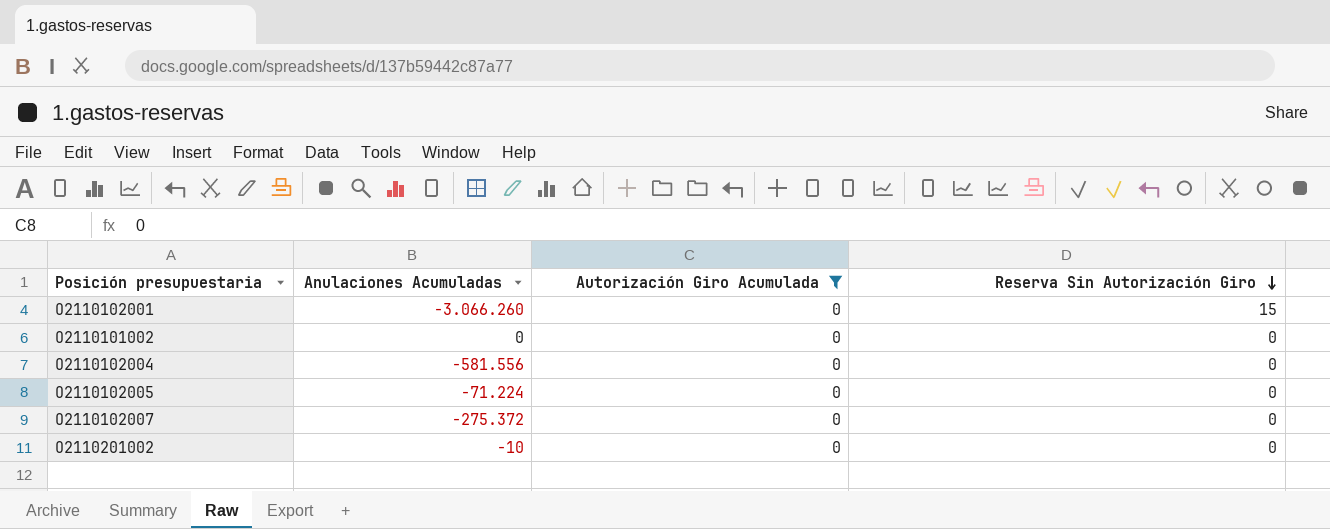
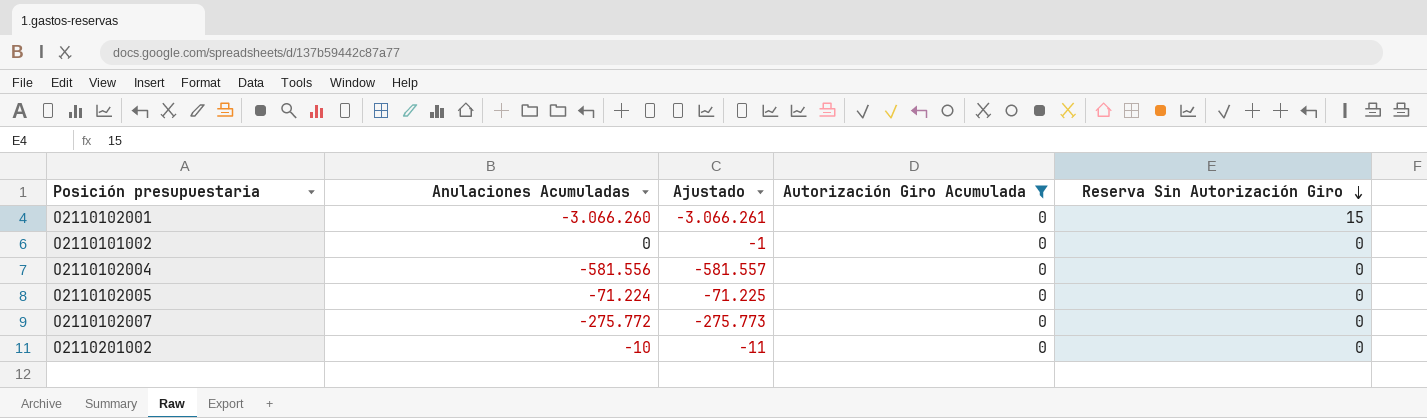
column Ajustado | formula: none -> [Anulaciones Acumuladas] - 1
O2110102007 | Anulaciones Acumuladas: -275.372 -> -275.772

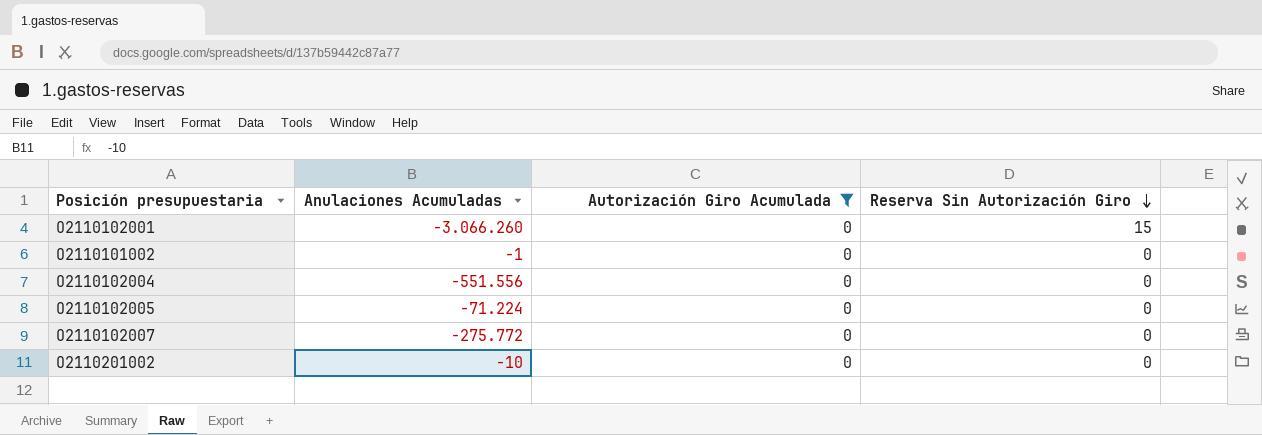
column Ajustado | formula: [Anulaciones Acumuladas] - 1 -> none
O2110101002 | Anulaciones Acumuladas: 0 -> -1
O2110102004 | Anulaciones Acumuladas: -581.556 -> -551.556

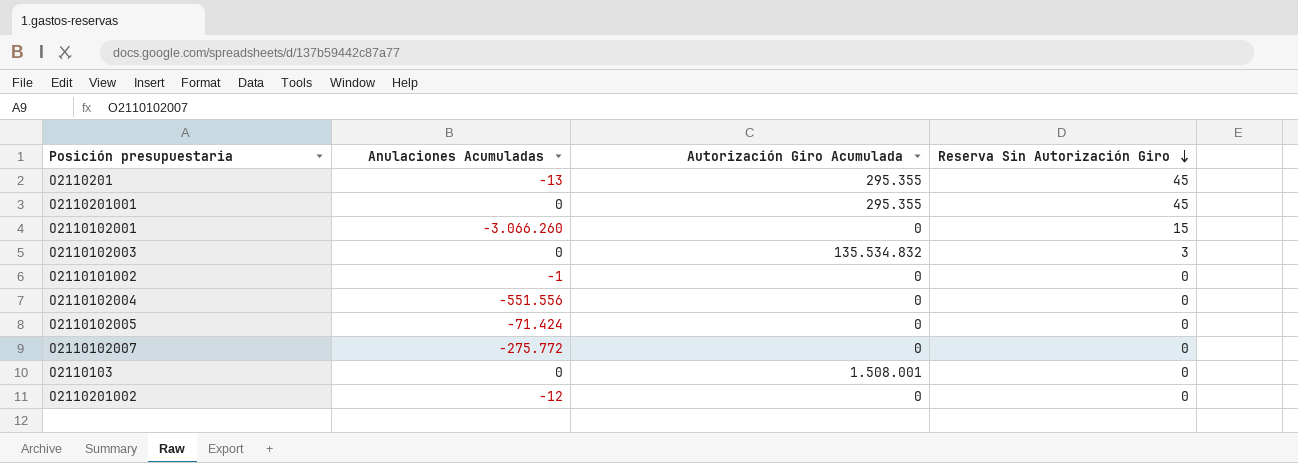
filter: Autorización Giro Acumulada = 0 -> none
O2110102005 | Anulaciones Acumuladas: -71.224 -> -71.424
O2110201002 | Anulaciones Acumuladas: -10 -> -12

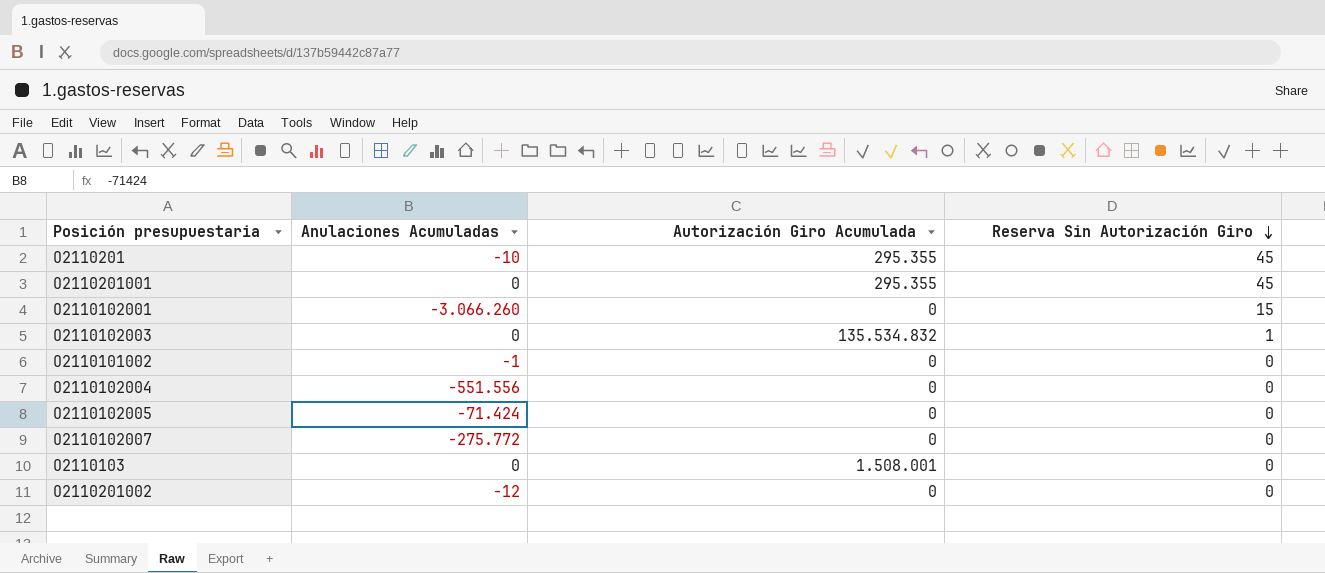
O2110201 | Anulaciones Acumuladas: -13 -> -10
O2110102003 | Reserva Sin Autorización Giro: 3 -> 1

